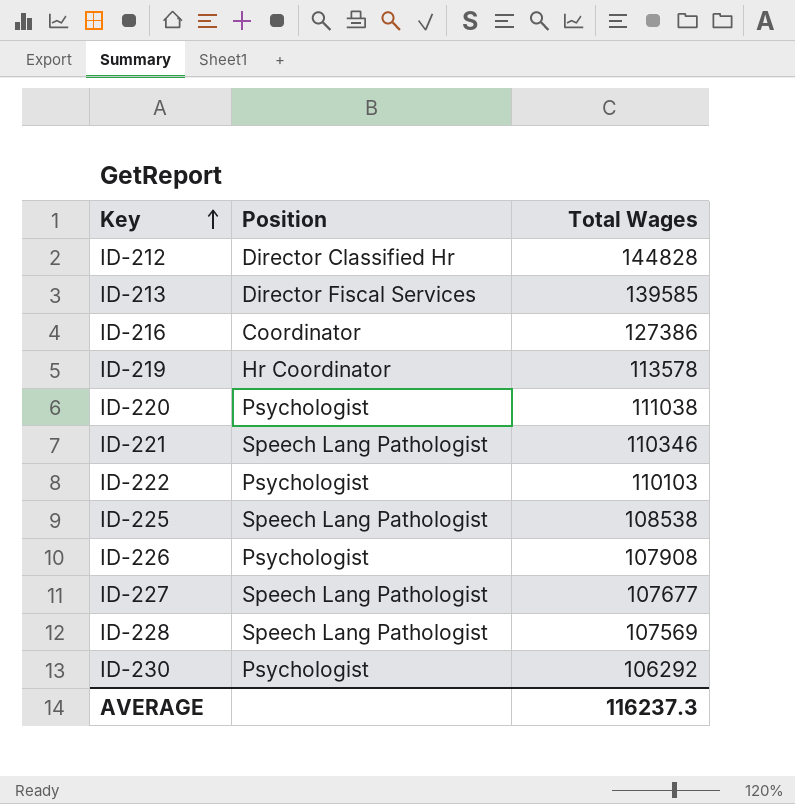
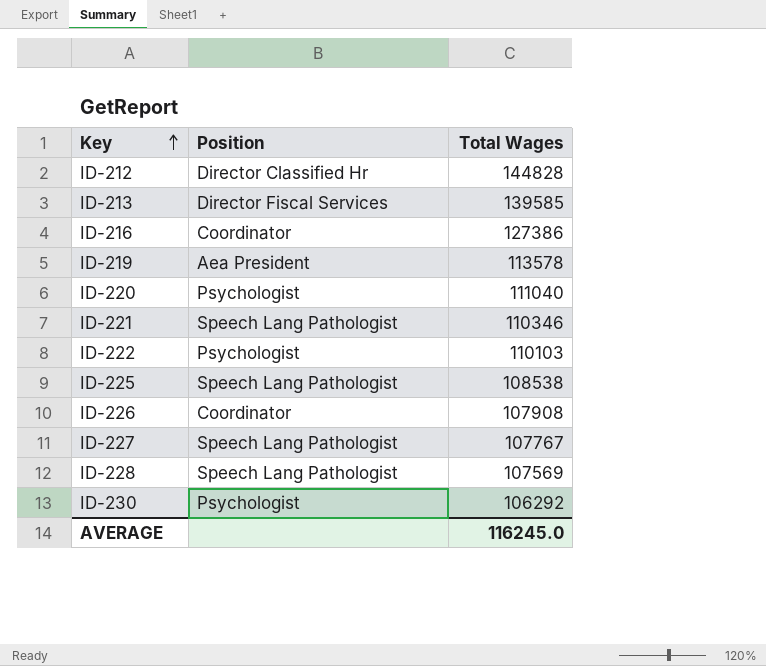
ID-219 | Position: Hr Coordinator -> Aea President
ID-220 | Total Wages: 111038 -> 111040
ID-226 | Position: Psychologist -> Coordinator
ID-227 | Total Wages: 107677 -> 107767
AVERAGE | Total Wages: 116237.3 -> 116245.0

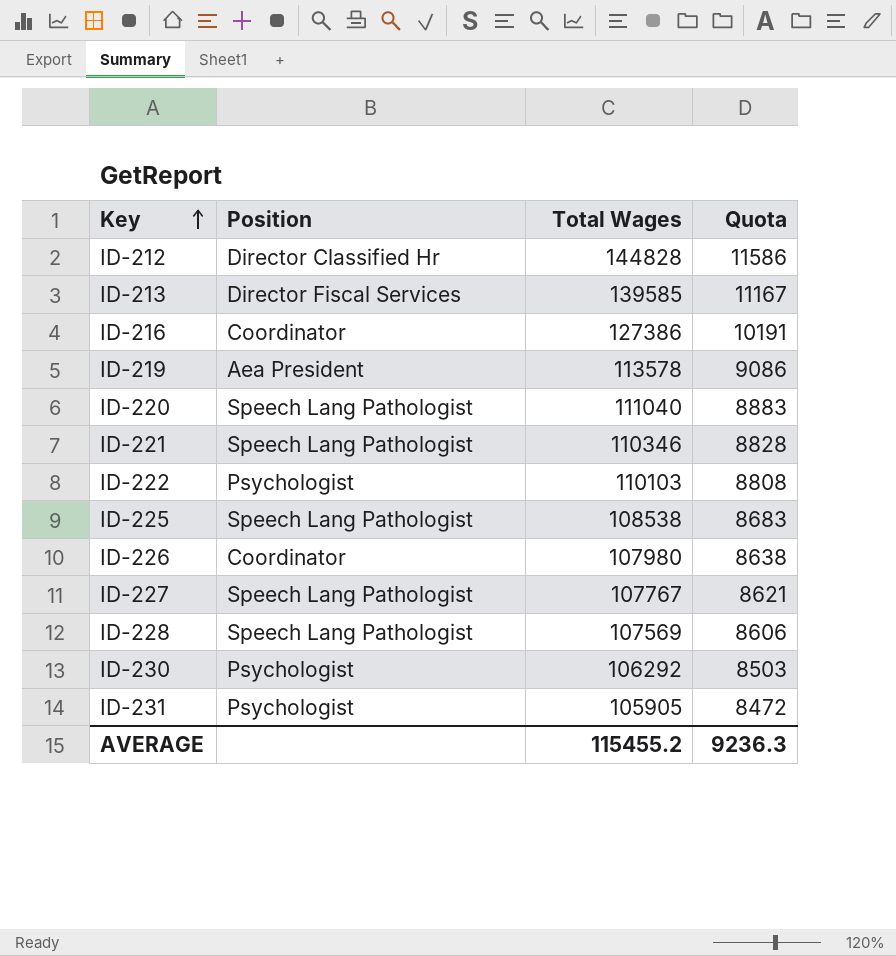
column Quota | formula: none -> [Total Wages] * 0.08
ID-220 | Position: Psychologist -> Speech Lang Pathologist
ID-226 | Total Wages: 107908 -> 107980
row ID-231: none -> Psychologist | 105905 | 8472
AVERAGE | Total Wages: 116245.0 -> 115455.2

